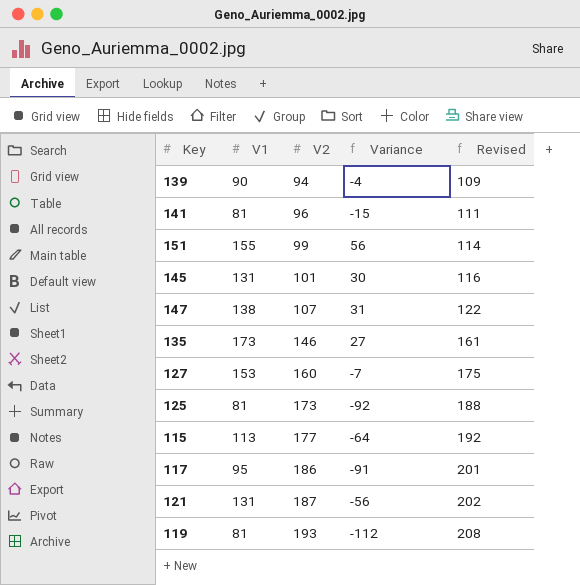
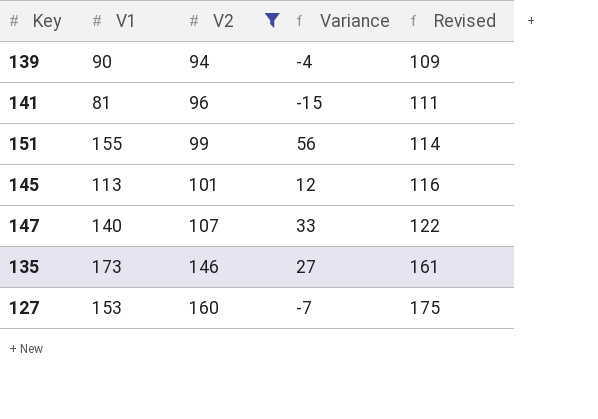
filter: none -> V2 <= 160
145 | V1: 131 -> 113
145 | Variance: 30 -> 12
147 | V1: 138 -> 140
147 | Variance: 31 -> 33

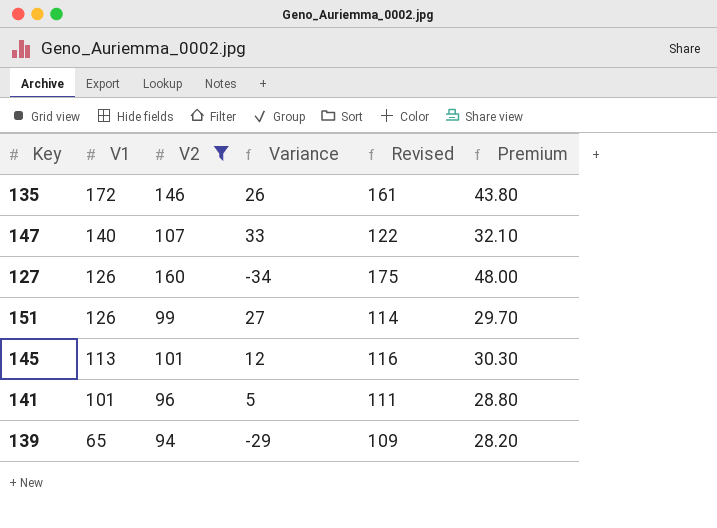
row order: V2 ascending -> V1 descending
column Premium | formula: none -> [V2] * 0.3
135 | V1: 173 -> 172
135 | Variance: 27 -> 26
127 | V1: 153 -> 126
127 | Variance: -7 -> -34
151 | V1: 155 -> 126
151 | Variance: 56 -> 27
141 | V1: 81 -> 101
141 | Variance: -15 -> 5
139 | V1: 90 -> 65
139 | Variance: -4 -> -29

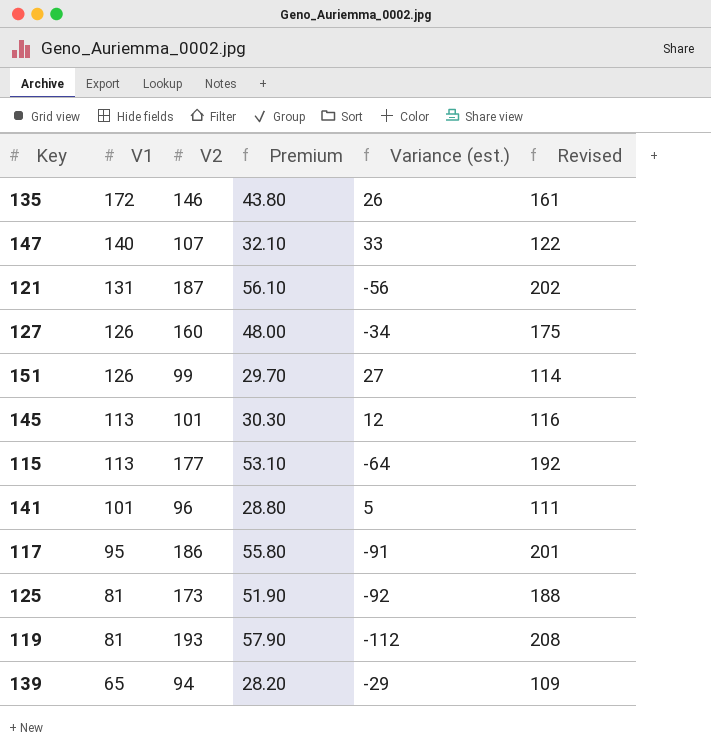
filter: V2 <= 160 -> none
column Premium | position: 6 -> 4
column name: Variance -> Variance (est.)

